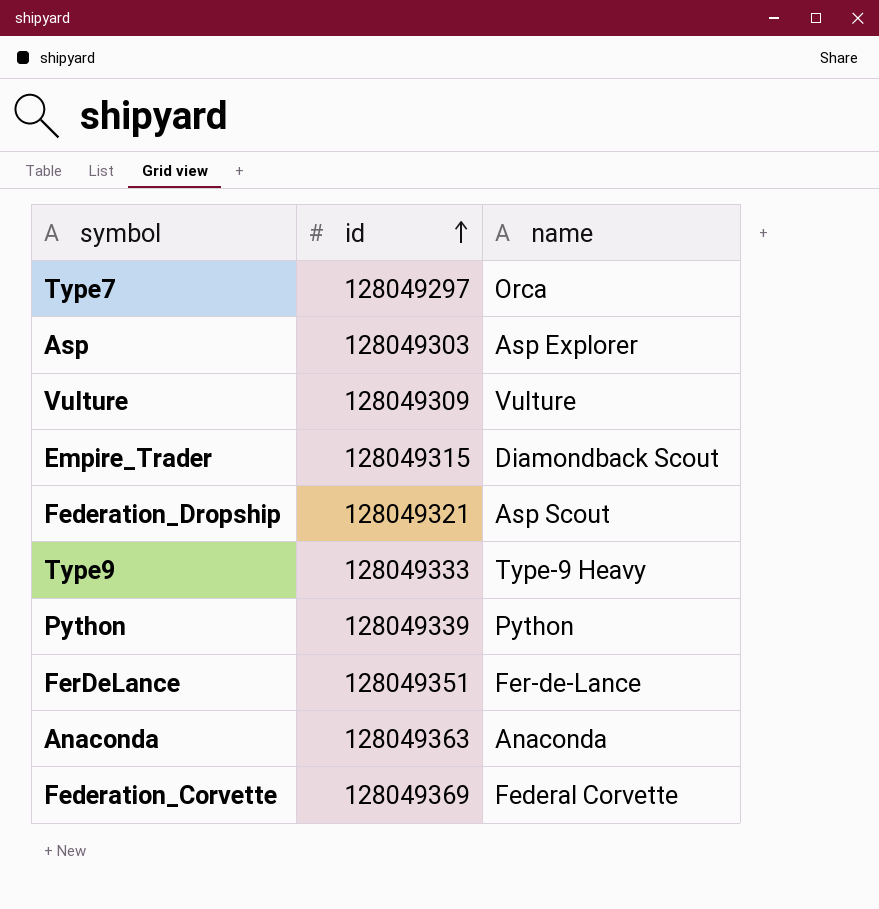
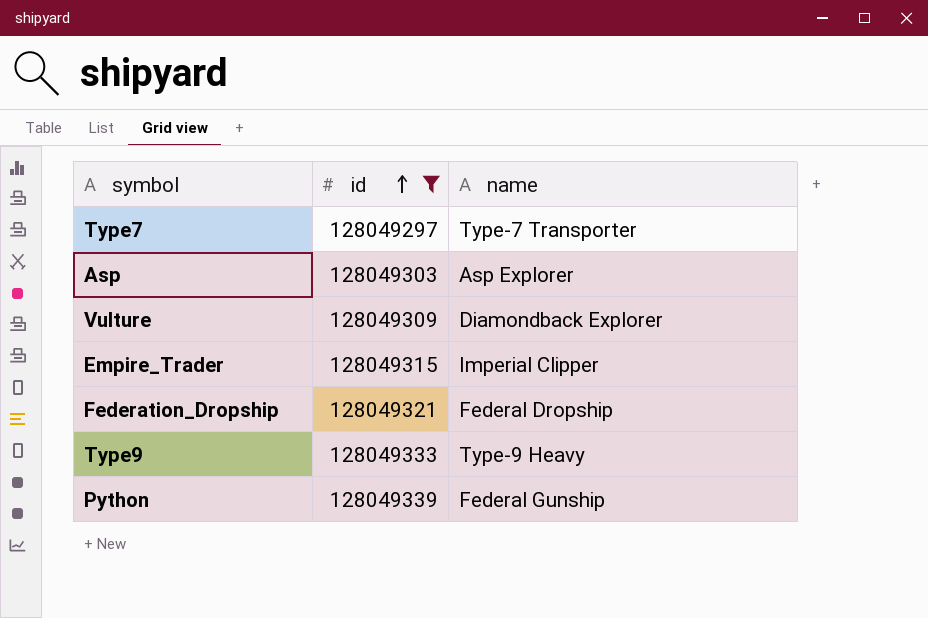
filter: none -> id <= 128049339
Type7 | name: Orca -> Type-7 Transporter
Vulture | name: Vulture -> Diamondback Explorer
Empire_Trader | name: Diamondback Scout -> Imperial Clipper
Federation_Dropship | name: Asp Scout -> Federal Dropship
Python | name: Python -> Federal Gunship

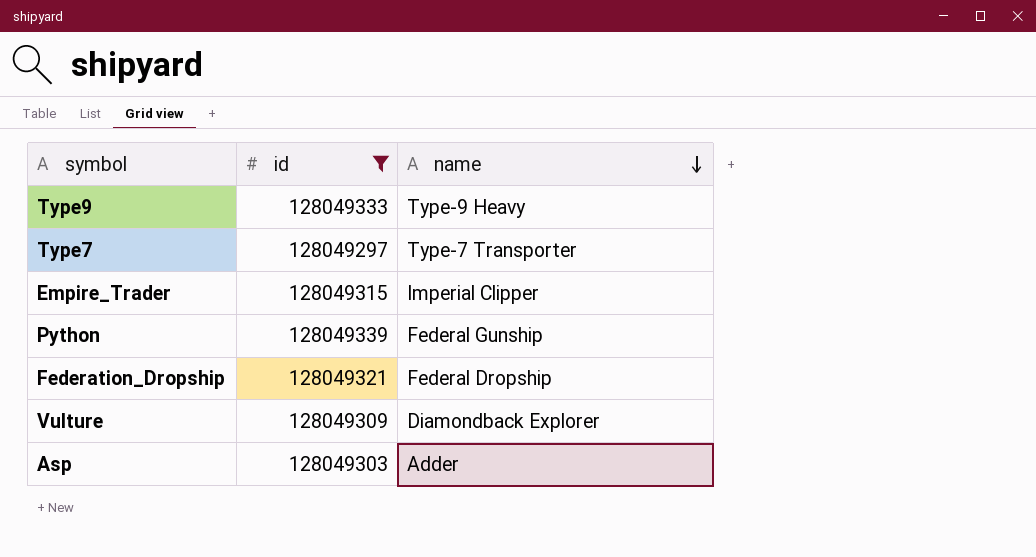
row order: id ascending -> name descending
Asp | name: Asp Explorer -> Adder

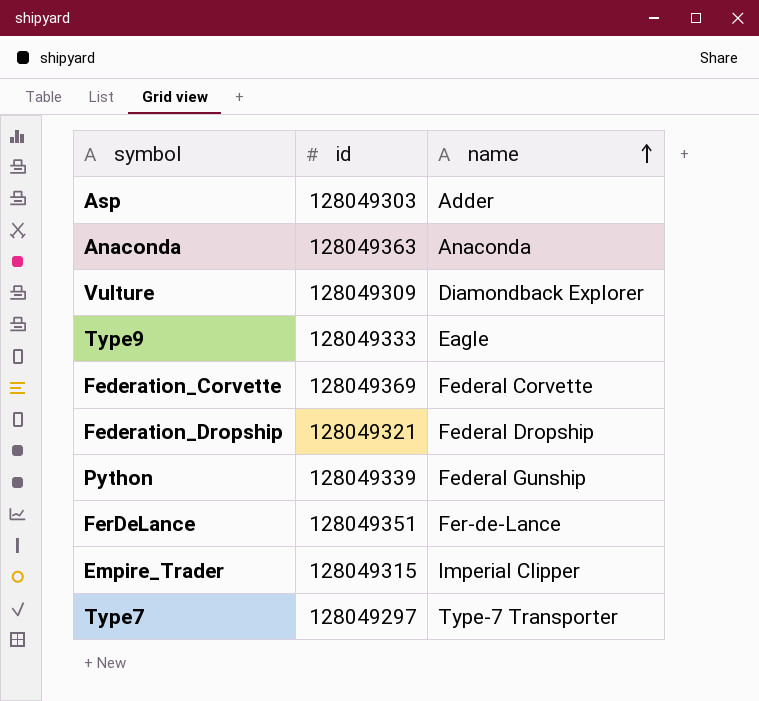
filter: id <= 128049339 -> none
row order: name descending -> name ascending
Type9 | name: Type-9 Heavy -> Eagle

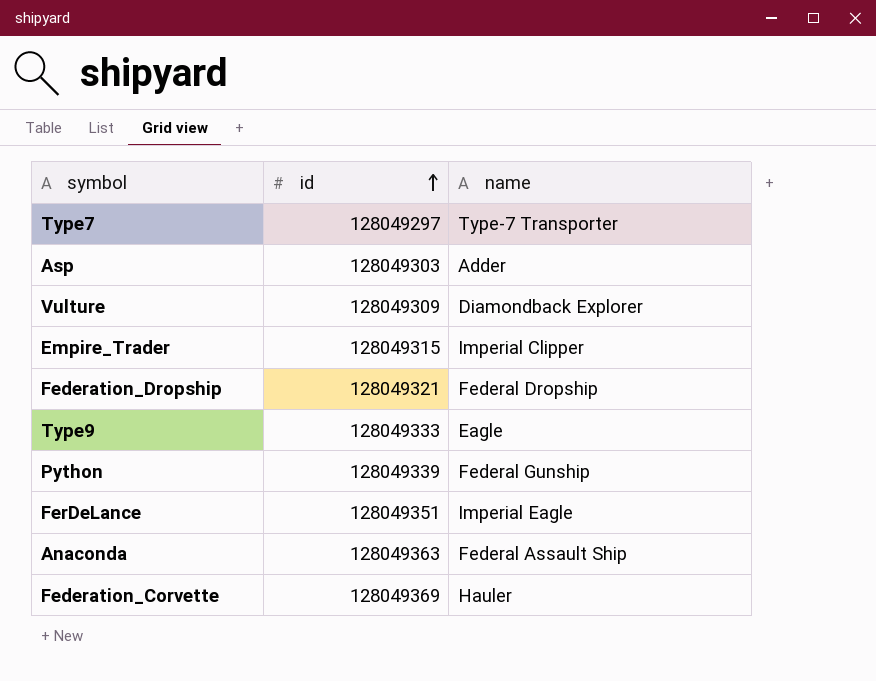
row order: name ascending -> id ascending
FerDeLance | name: Fer-de-Lance -> Imperial Eagle
Anaconda | name: Anaconda -> Federal Assault Ship
Federation_Corvette | name: Federal Corvette -> Hauler

